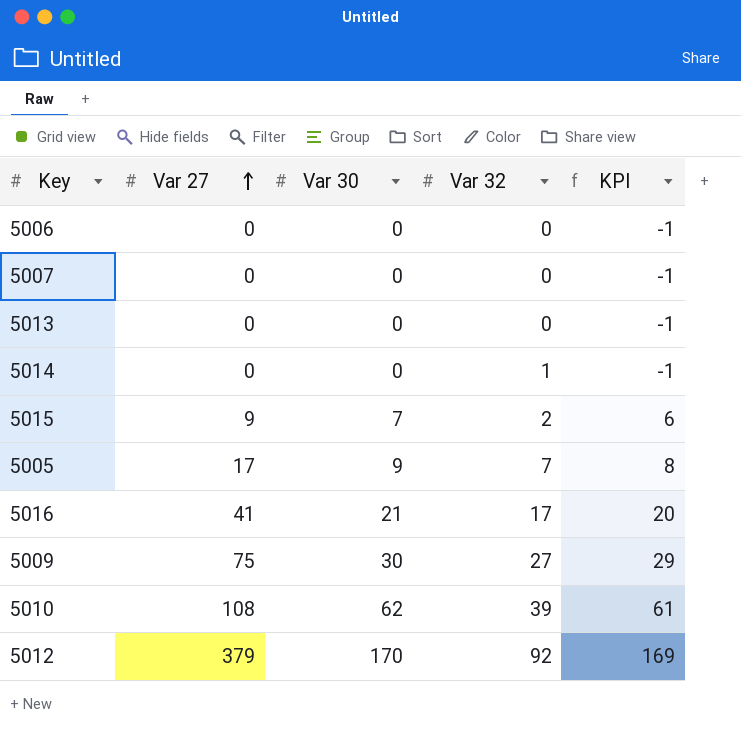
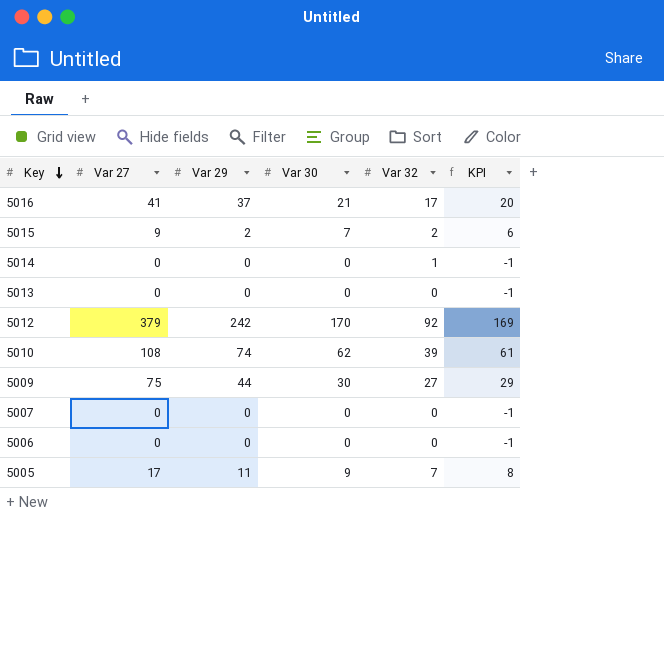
row order: Var 27 ascending -> Key descending
column Var 29 | position: none -> 3

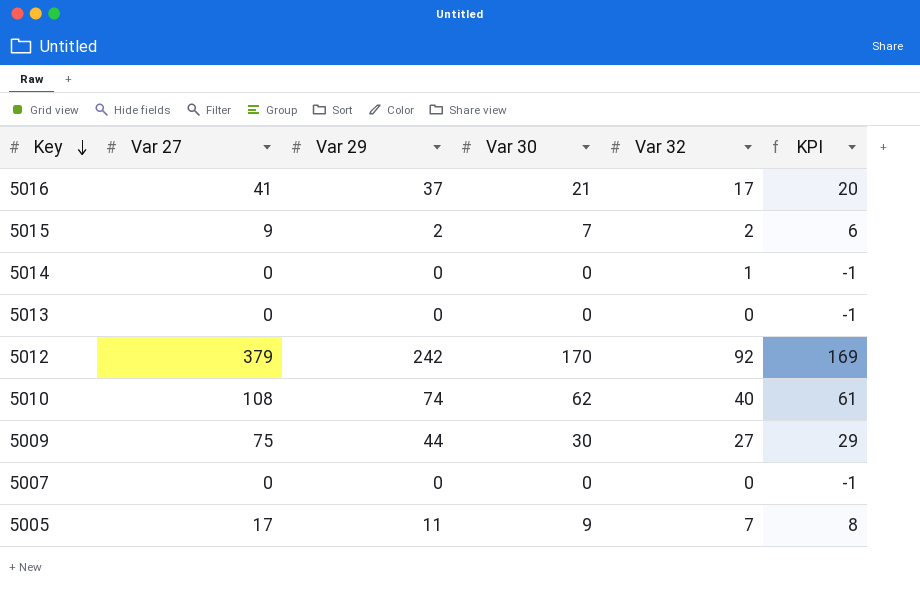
row 5006: 0 | 0 | 0 | 0 | -1 -> none
5010 | Var 32: 39 -> 40

